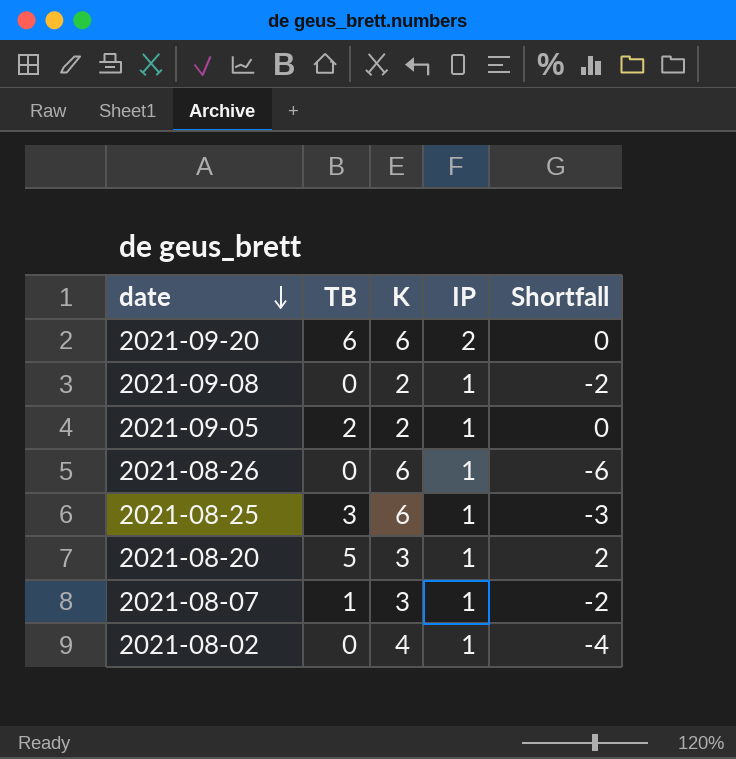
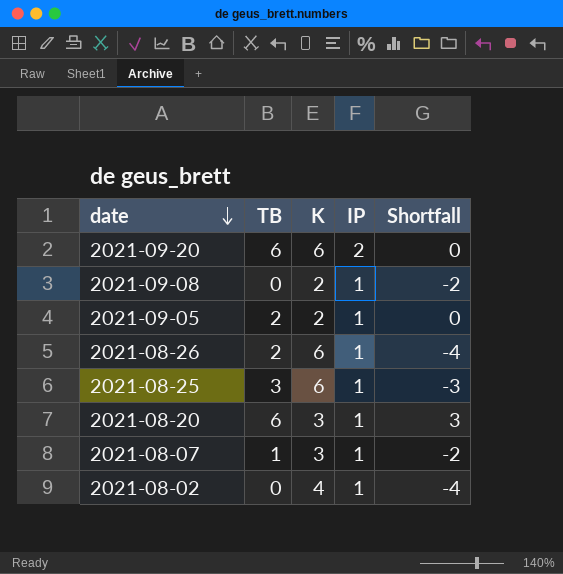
2021-08-26 | TB: 0 -> 2
2021-08-26 | Shortfall: -6 -> -4
2021-08-20 | TB: 5 -> 6
2021-08-20 | Shortfall: 2 -> 3

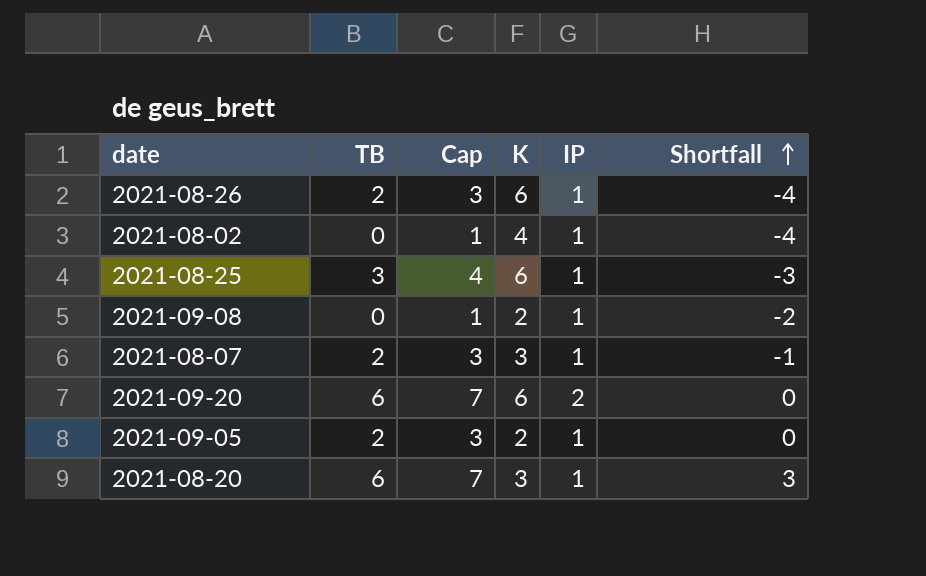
row order: date descending -> Shortfall ascending
column Cap | formula: none -> [TB] + 1
2021-08-07 | TB: 1 -> 2
2021-08-07 | Shortfall: -2 -> -1

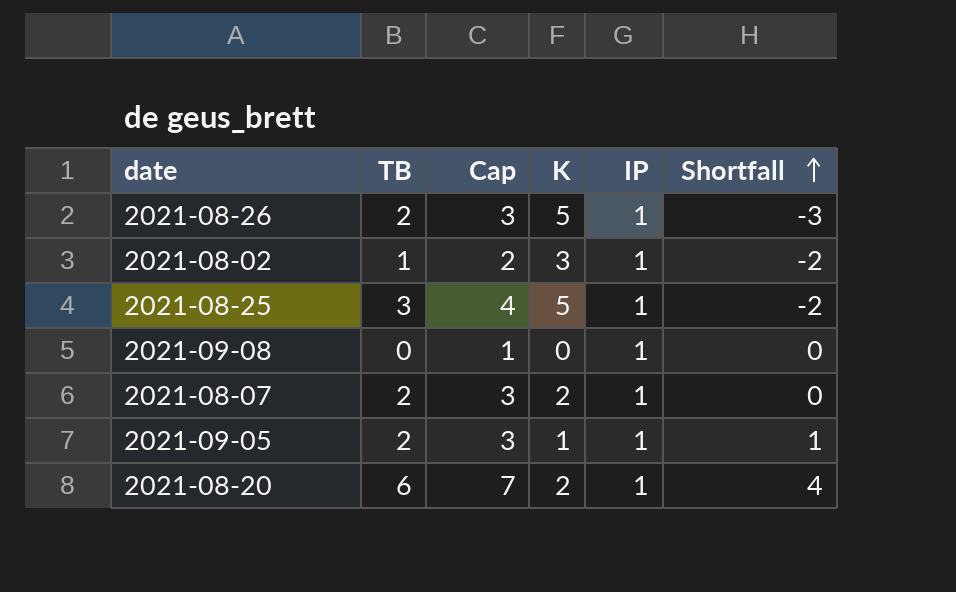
row 2021-09-20: 6 | 7 | 6 | 2 | 0 -> none
2021-08-26 | K: 6 -> 5
2021-08-26 | Shortfall: -4 -> -3
2021-08-02 | TB: 0 -> 1
2021-08-02 | Cap: 1 -> 2
2021-08-02 | K: 4 -> 3
2021-08-02 | Shortfall: -4 -> -2
2021-08-25 | K: 6 -> 5
2021-08-25 | Shortfall: -3 -> -2
2021-09-08 | K: 2 -> 0
2021-09-08 | Shortfall: -2 -> 0
2021-08-07 | K: 3 -> 2
2021-08-07 | Shortfall: -1 -> 0
2021-09-05 | K: 2 -> 1
2021-09-05 | Shortfall: 0 -> 1
2021-08-20 | K: 3 -> 2
2021-08-20 | Shortfall: 3 -> 4

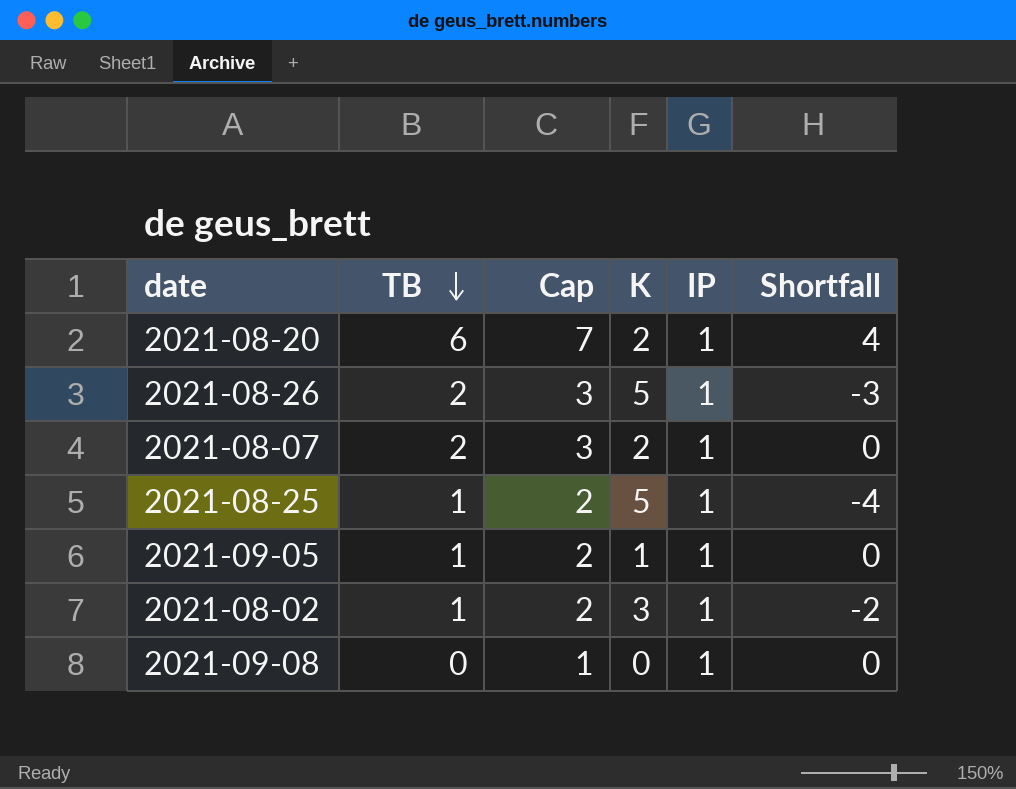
row order: Shortfall ascending -> TB descending
2021-08-25 | TB: 3 -> 1
2021-08-25 | Cap: 4 -> 2
2021-08-25 | Shortfall: -2 -> -4
2021-09-05 | TB: 2 -> 1
2021-09-05 | Cap: 3 -> 2
2021-09-05 | Shortfall: 1 -> 0

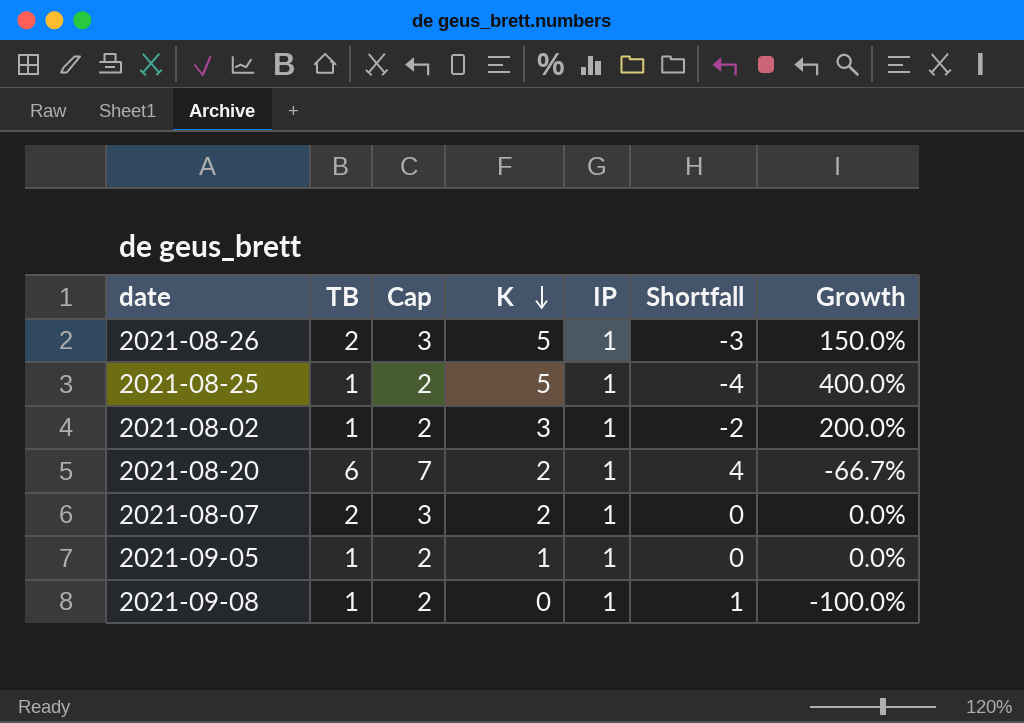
row order: TB descending -> K descending
column Growth | formula: none -> ([K] - [TB]) / [TB]
2021-09-08 | TB: 0 -> 1
2021-09-08 | Cap: 1 -> 2
2021-09-08 | Shortfall: 0 -> 1

